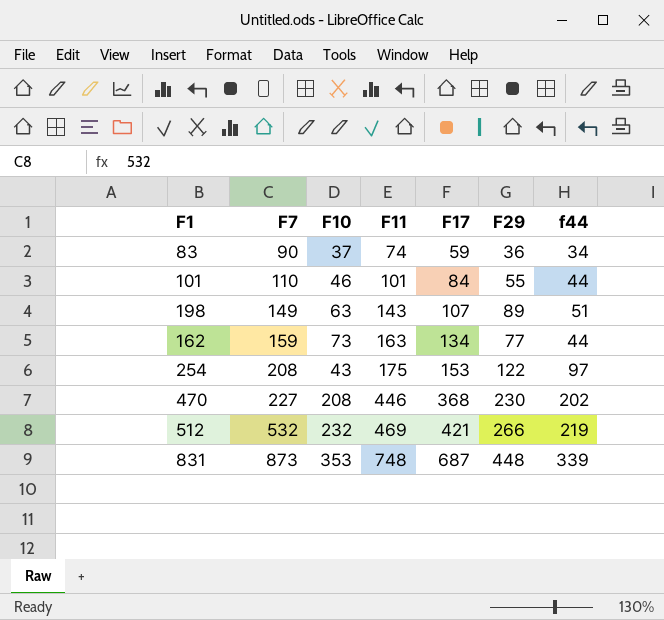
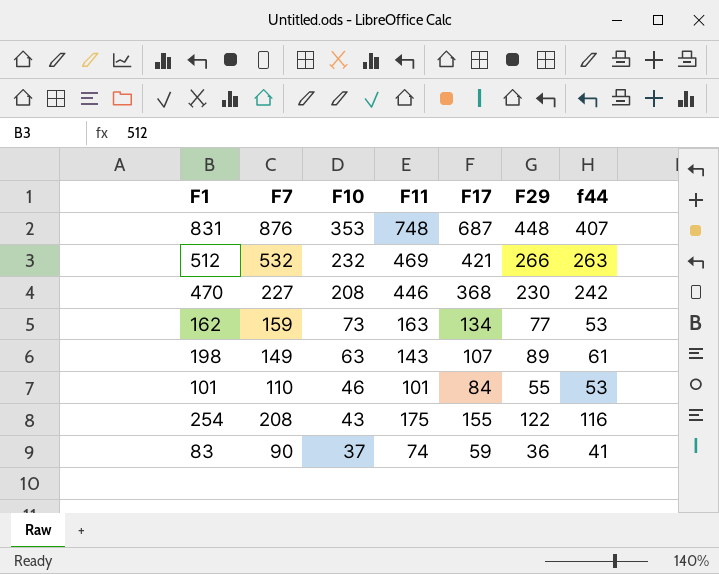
row order: F7 ascending -> F10 descending
831 | F7: 873 -> 876
831 | f44: 339 -> 407
512 | f44: 219 -> 263
470 | f44: 202 -> 242
162 | f44: 44 -> 53
198 | f44: 51 -> 61
101 | f44: 44 -> 53
254 | F17: 153 -> 155
254 | f44: 97 -> 116
83 | f44: 34 -> 41

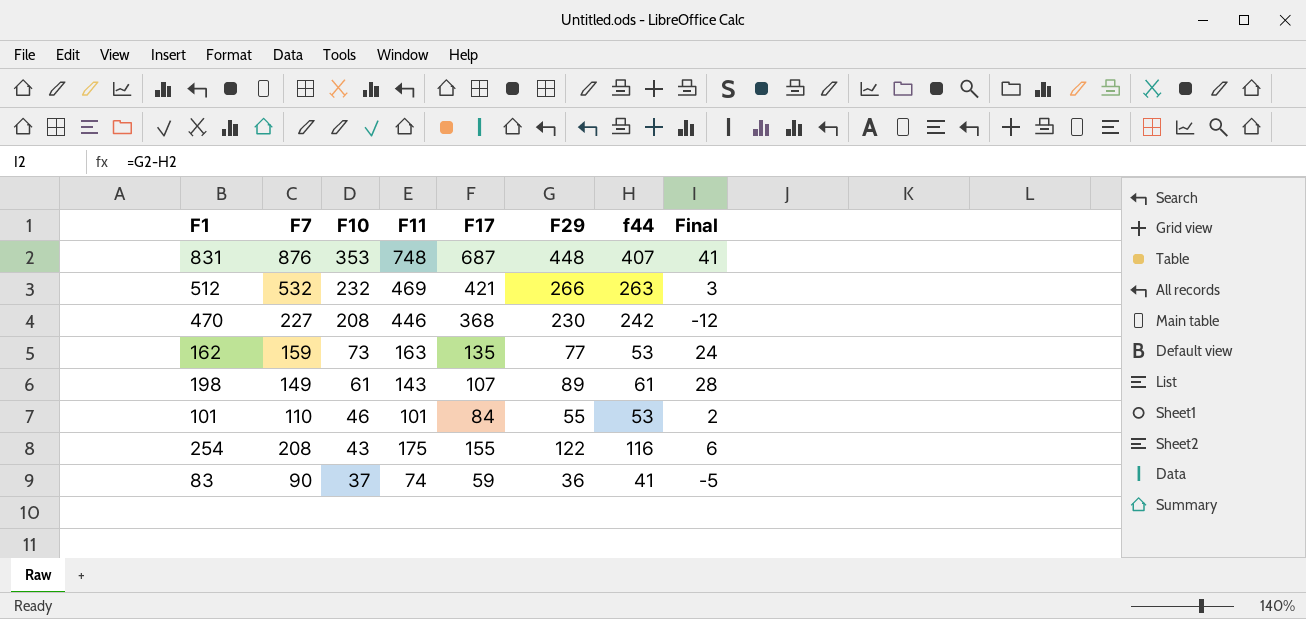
column Final | formula: none -> [F29] - [f44]
162 | F17: 134 -> 135
198 | F10: 63 -> 61

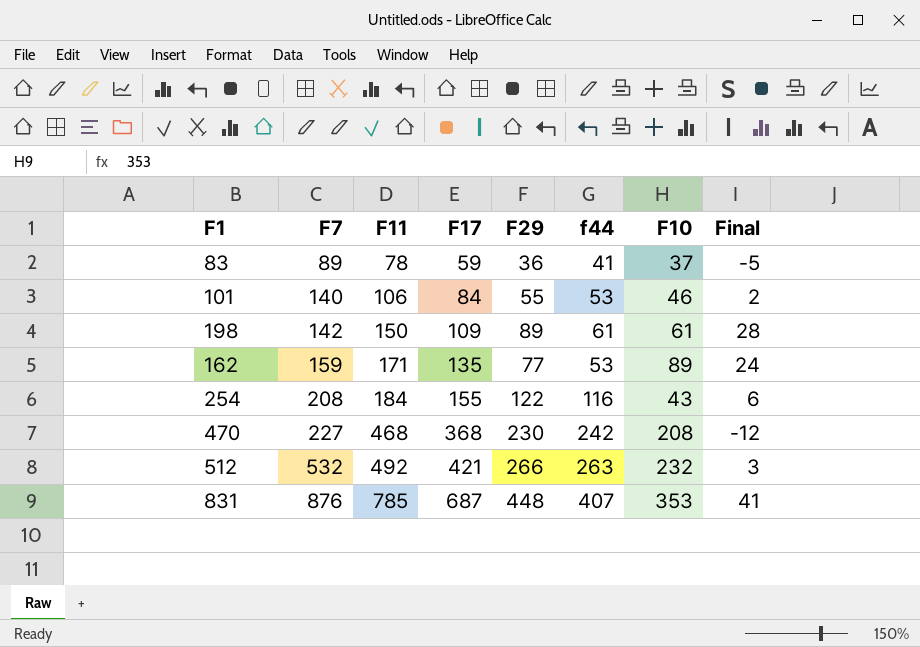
row order: F10 descending -> F7 ascending
column F10 | position: 3 -> 7
83 | F7: 90 -> 89
83 | F11: 74 -> 78
101 | F7: 110 -> 140
101 | F11: 101 -> 106
198 | F7: 149 -> 142
198 | F11: 143 -> 150
198 | F17: 107 -> 109
162 | F11: 163 -> 171
162 | F10: 73 -> 89
254 | F11: 175 -> 184
470 | F11: 446 -> 468
512 | F11: 469 -> 492
831 | F11: 748 -> 785

